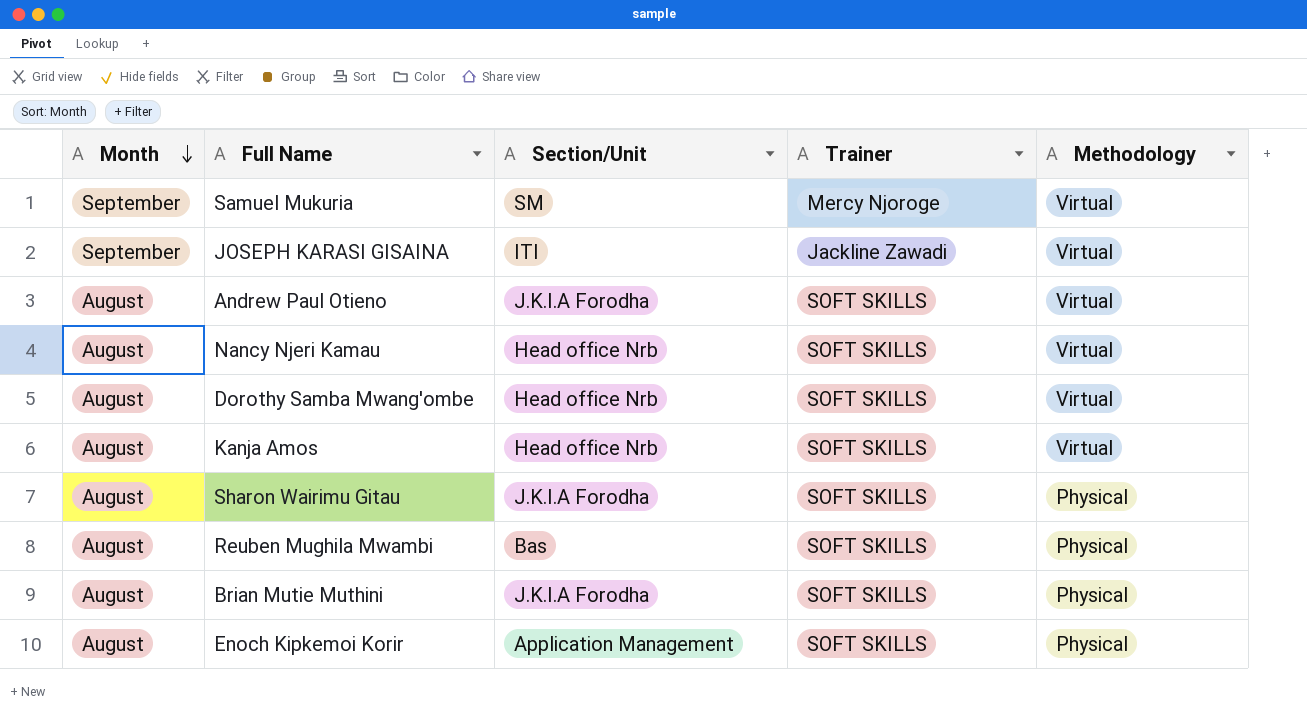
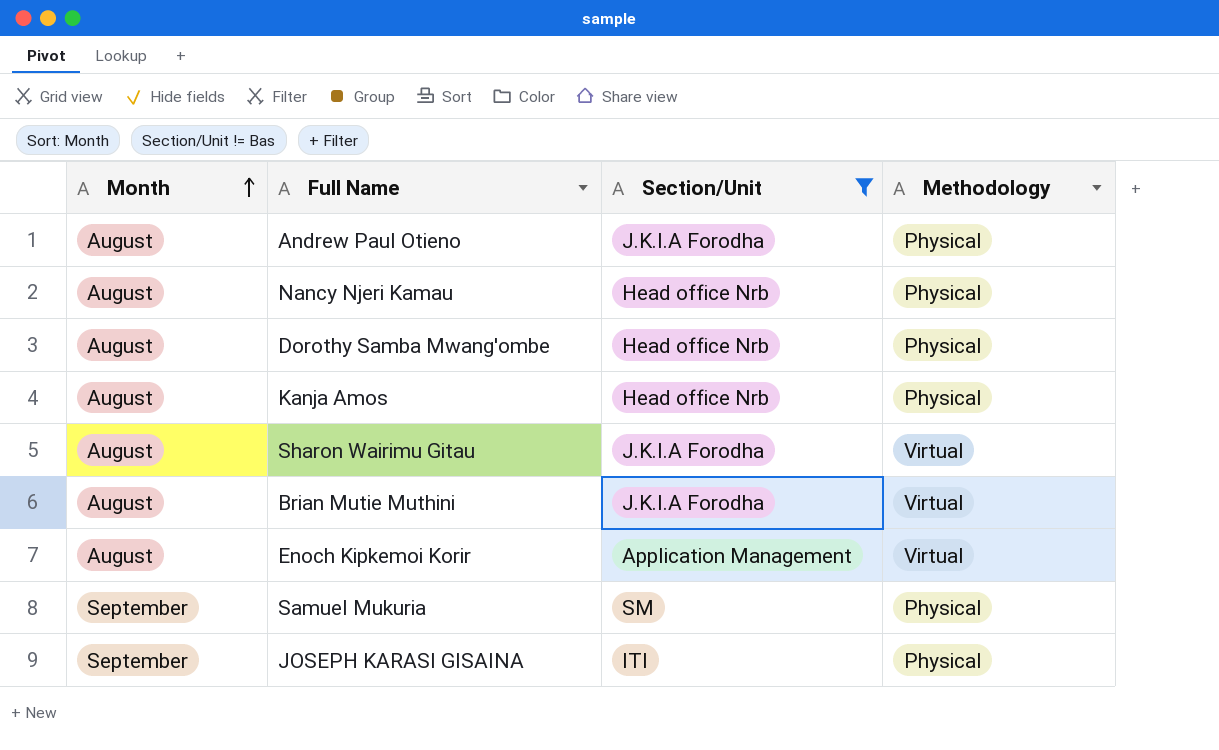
filter: none -> Section/Unit != Bas
row order: Month descending -> Month ascending
column Trainer | position: 4 -> none
Andrew Paul Otieno | Methodology: Virtual -> Physical
Nancy Njeri Kamau | Methodology: Virtual -> Physical
Dorothy Samba Mwang'ombe | Methodology: Virtual -> Physical
Kanja Amos | Methodology: Virtual -> Physical
Sharon Wairimu Gitau | Methodology: Physical -> Virtual
Brian Mutie Muthini | Methodology: Physical -> Virtual
Enoch Kipkemoi Korir | Methodology: Physical -> Virtual
Samuel Mukuria | Methodology: Virtual -> Physical
JOSEPH KARASI GISAINA | Methodology: Virtual -> Physical

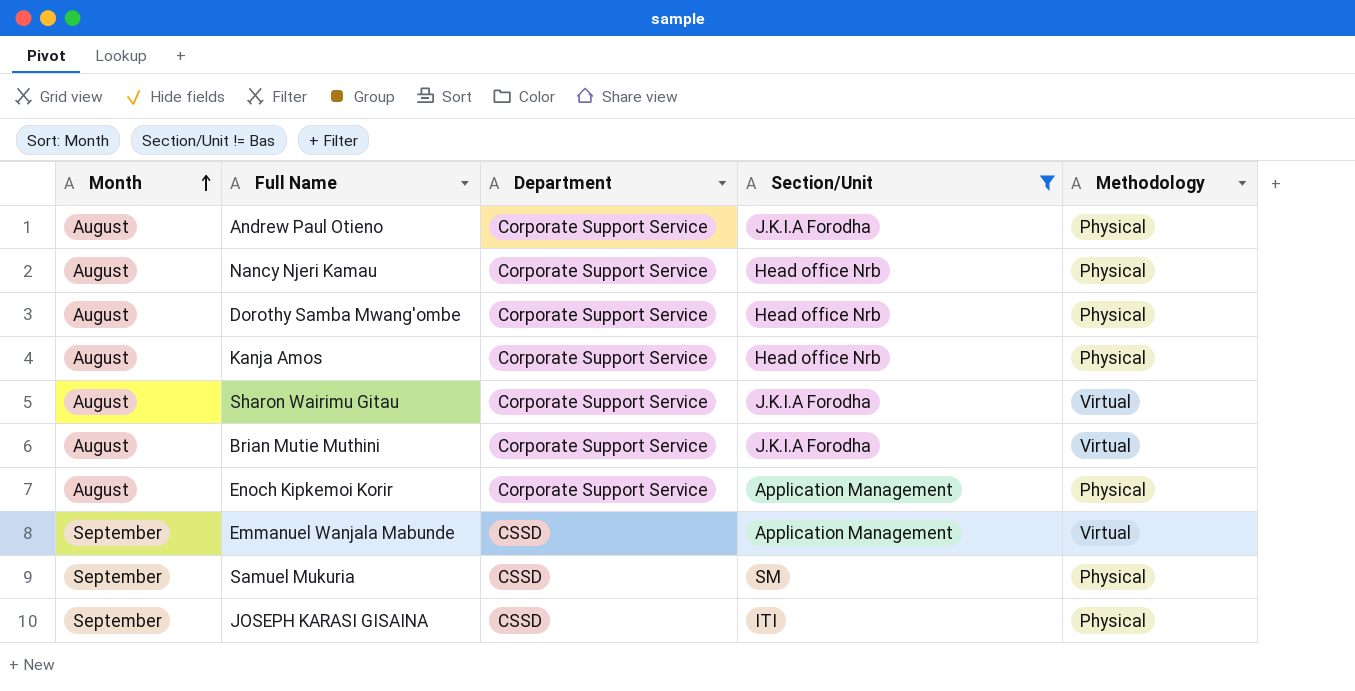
column Department | position: none -> 3
Enoch Kipkemoi Korir | Methodology: Virtual -> Physical
row Emmanuel Wanjala Mabunde: none -> September | CSSD | Application Management | Virtual

